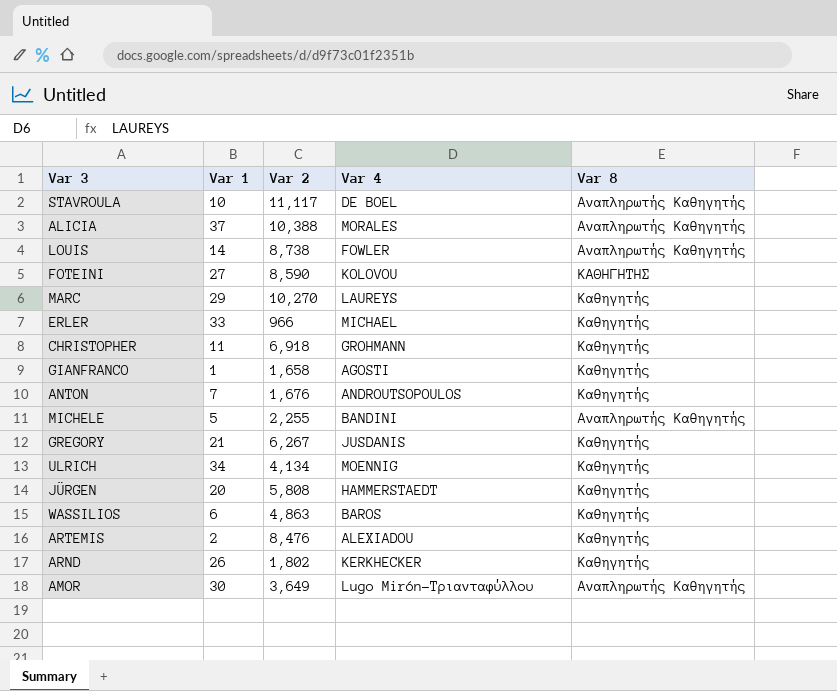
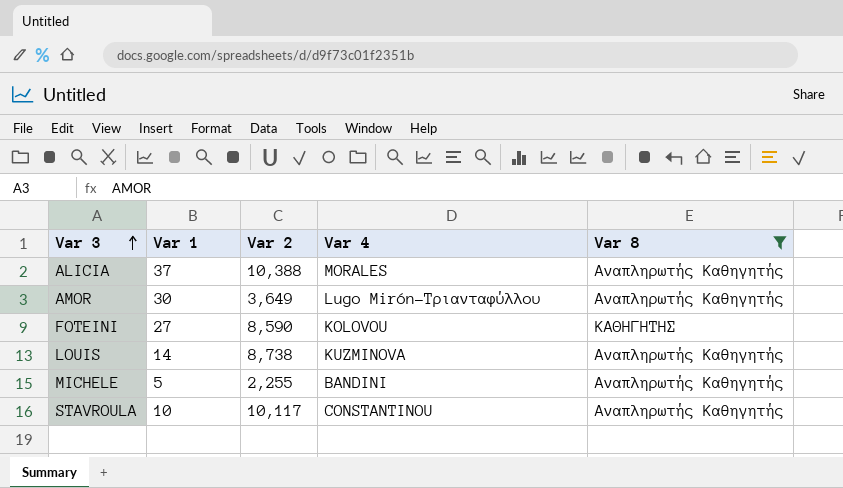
filter: none -> Var 8 != Καθηγητής
row order: none -> Var 3 ascending
LOUIS | Var 4: FOWLER -> KUZMINOVA
STAVROULA | Var 2: 11,117 -> 10,117
STAVROULA | Var 4: DE BOEL -> CONSTANTINOU

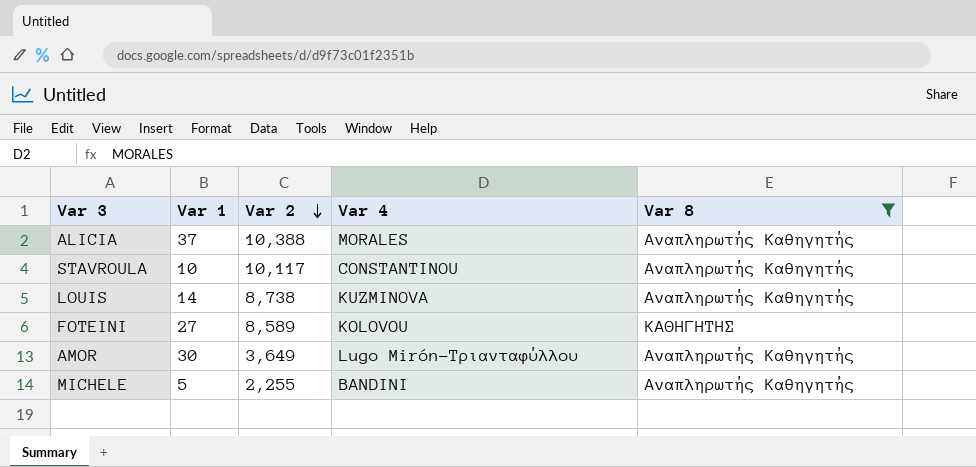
row order: Var 3 ascending -> Var 2 descending
FOTEINI | Var 2: 8,590 -> 8,589

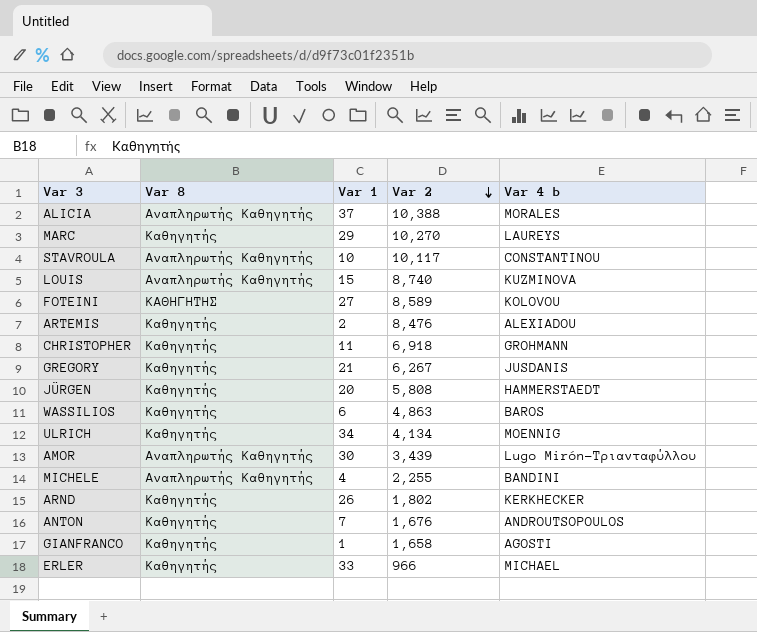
filter: Var 8 != Καθηγητής -> none
column Var 8 | position: 5 -> 2
column name: Var 4 -> Var 4 b
LOUIS | Var 1: 14 -> 15
LOUIS | Var 2: 8,738 -> 8,740
AMOR | Var 2: 3,649 -> 3,439
MICHELE | Var 1: 5 -> 4

